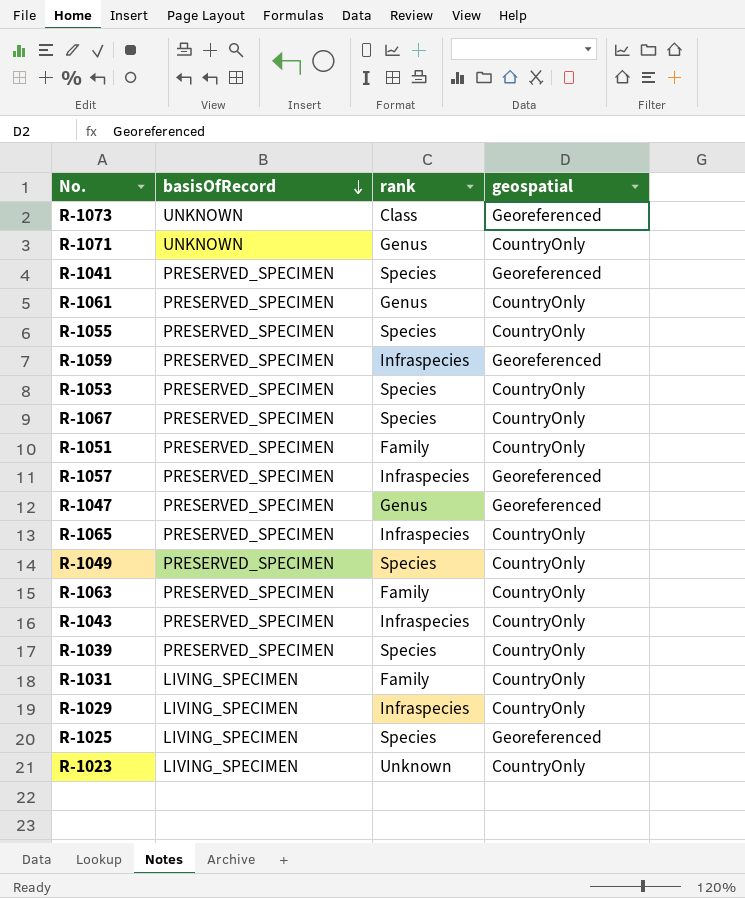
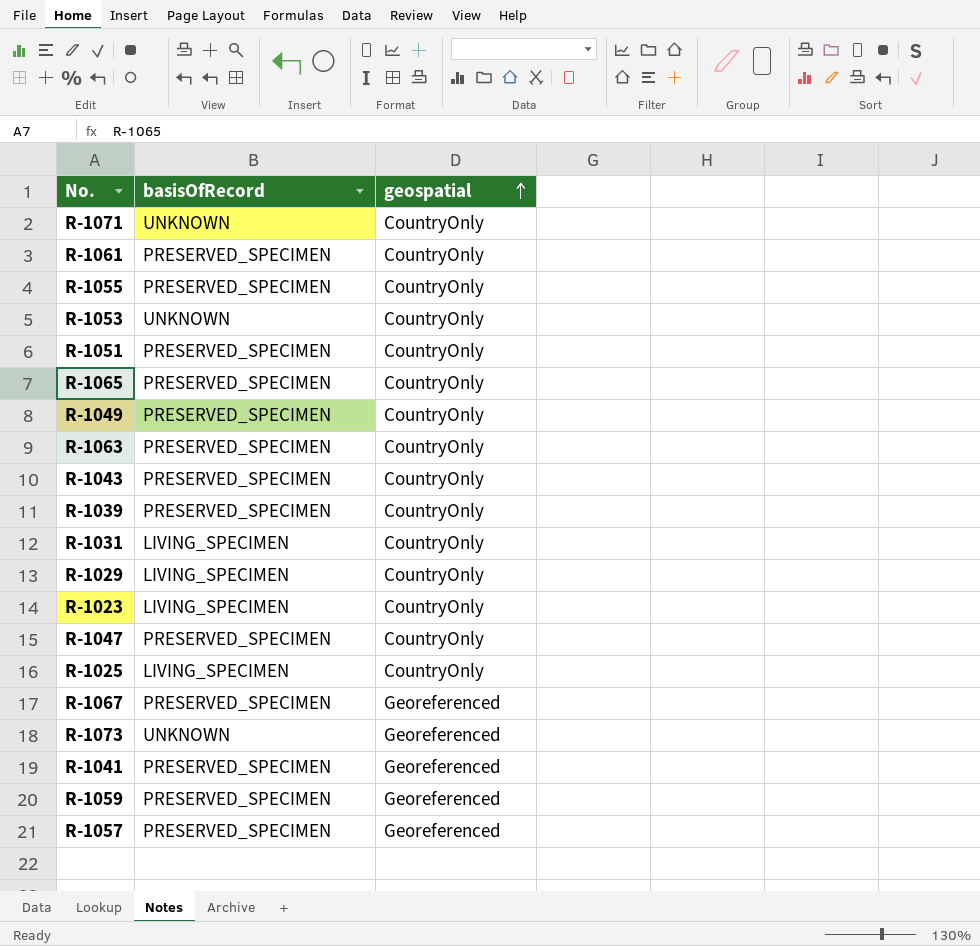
row order: basisOfRecord descending -> geospatial ascending
column rank | position: 3 -> none
R-1053 | basisOfRecord: PRESERVED_SPECIMEN -> UNKNOWN
R-1047 | geospatial: Georeferenced -> CountryOnly
R-1025 | geospatial: Georeferenced -> CountryOnly
R-1067 | geospatial: CountryOnly -> Georeferenced

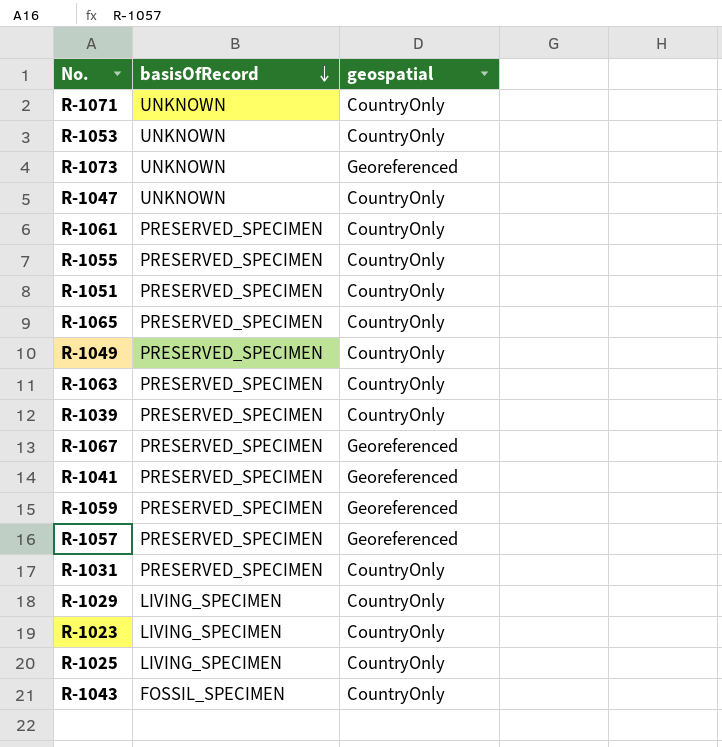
row order: geospatial ascending -> basisOfRecord descending
R-1047 | basisOfRecord: PRESERVED_SPECIMEN -> UNKNOWN
R-1031 | basisOfRecord: LIVING_SPECIMEN -> PRESERVED_SPECIMEN
R-1043 | basisOfRecord: PRESERVED_SPECIMEN -> FOSSIL_SPECIMEN

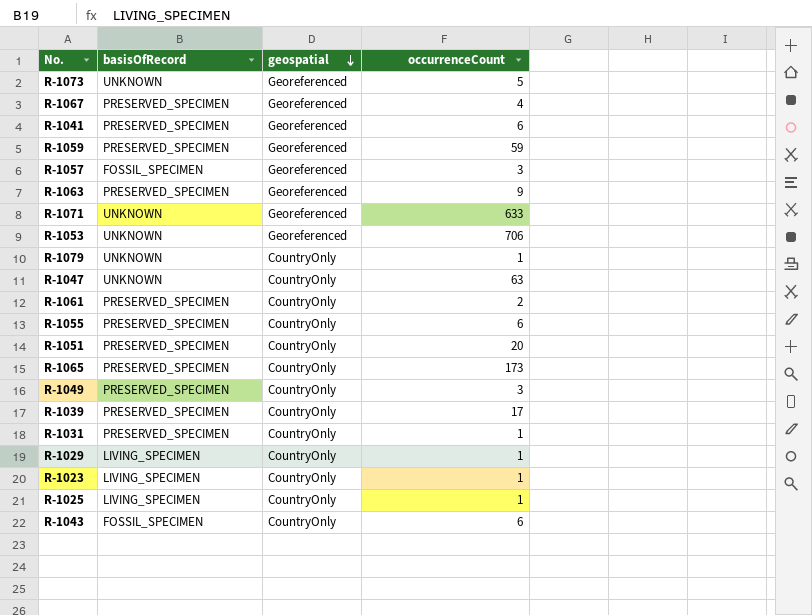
row order: basisOfRecord descending -> geospatial descending
column occurrenceCount | position: none -> 4
R-1057 | basisOfRecord: PRESERVED_SPECIMEN -> FOSSIL_SPECIMEN
R-1063 | geospatial: CountryOnly -> Georeferenced
R-1071 | geospatial: CountryOnly -> Georeferenced
R-1053 | geospatial: CountryOnly -> Georeferenced
row R-1079: none -> UNKNOWN | CountryOnly | 1

